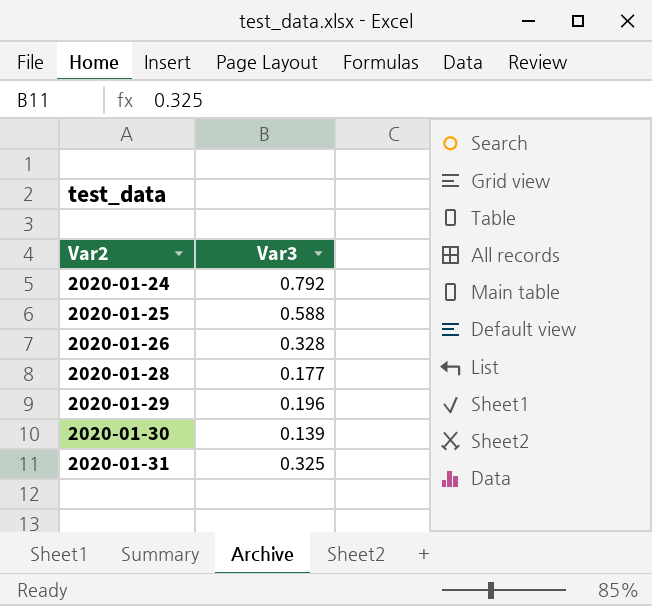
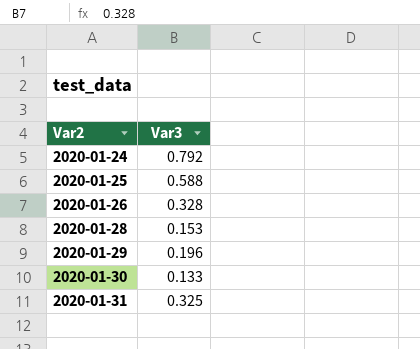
2020-01-28 | Var3: 0.177 -> 0.153
2020-01-30 | Var3: 0.139 -> 0.133

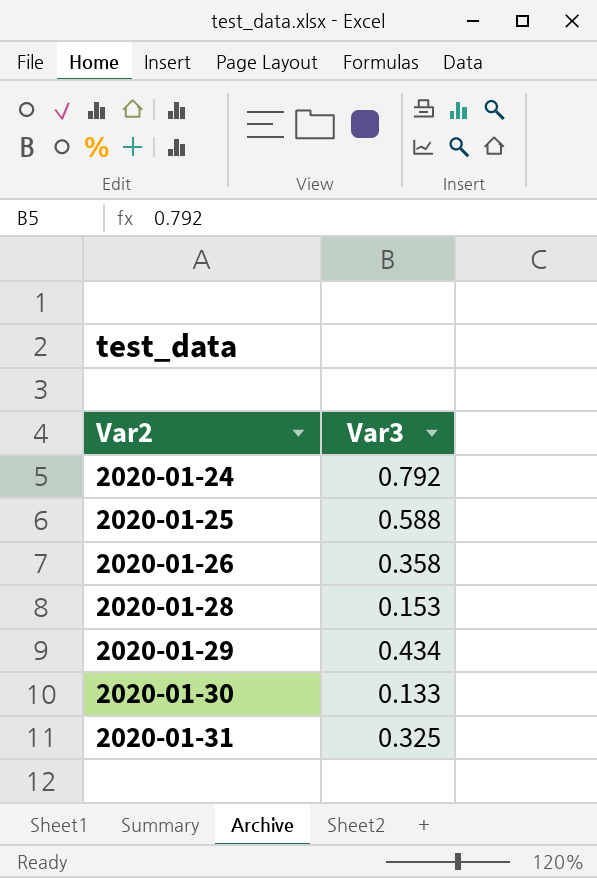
2020-01-26 | Var3: 0.328 -> 0.358
2020-01-29 | Var3: 0.196 -> 0.434

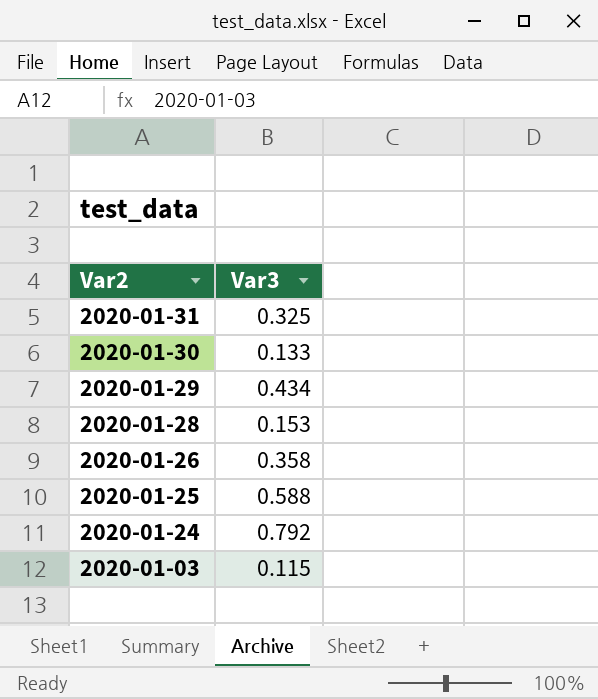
row order: Var2 ascending -> Var2 descending
row 2020-01-03: none -> 0.115

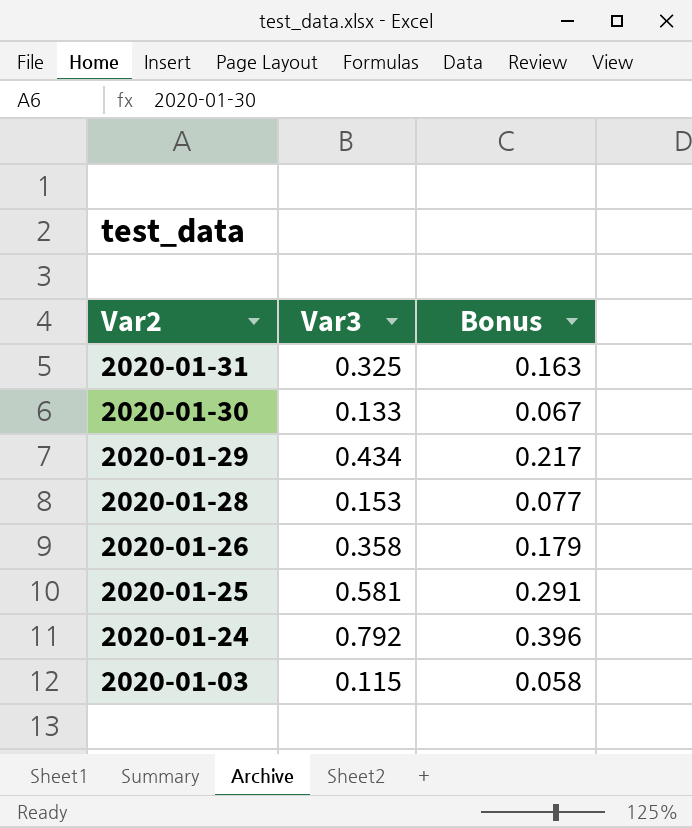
column Bonus | formula: none -> [Var3] * 0.5
2020-01-25 | Var3: 0.588 -> 0.581

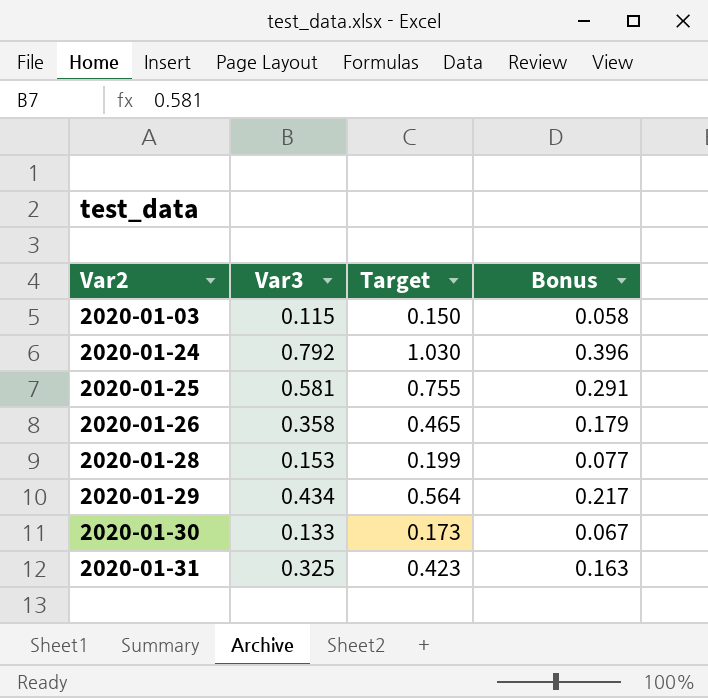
row order: Var2 descending -> Var2 ascending
column Target | formula: none -> [Var3] * 1.3

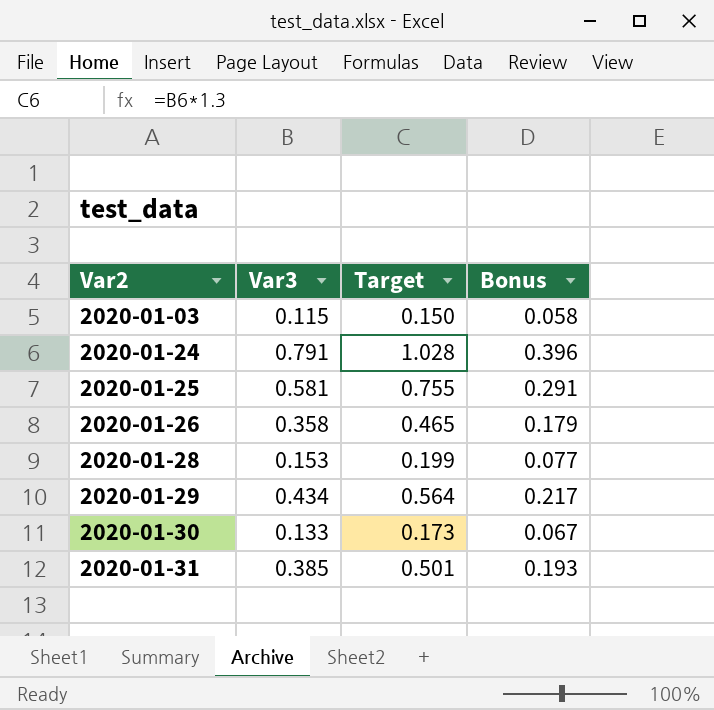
2020-01-24 | Var3: 0.792 -> 0.791
2020-01-24 | Target: 1.030 -> 1.028
2020-01-31 | Var3: 0.325 -> 0.385
2020-01-31 | Target: 0.423 -> 0.501
2020-01-31 | Bonus: 0.163 -> 0.193

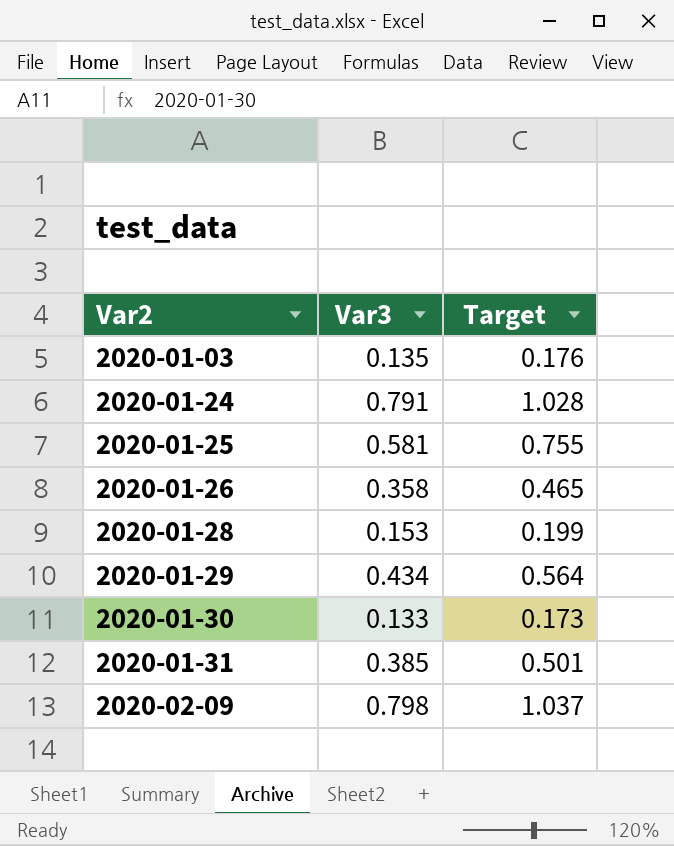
column Bonus | formula: [Var3] * 0.5 -> none
2020-01-03 | Var3: 0.115 -> 0.135
2020-01-03 | Target: 0.150 -> 0.176
row 2020-02-09: none -> 0.798 | 1.037

